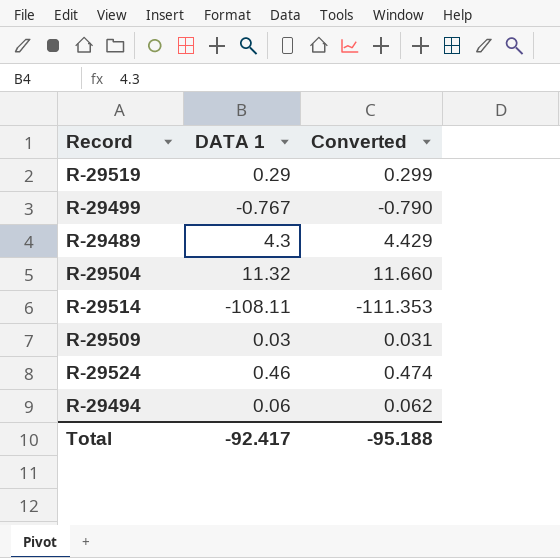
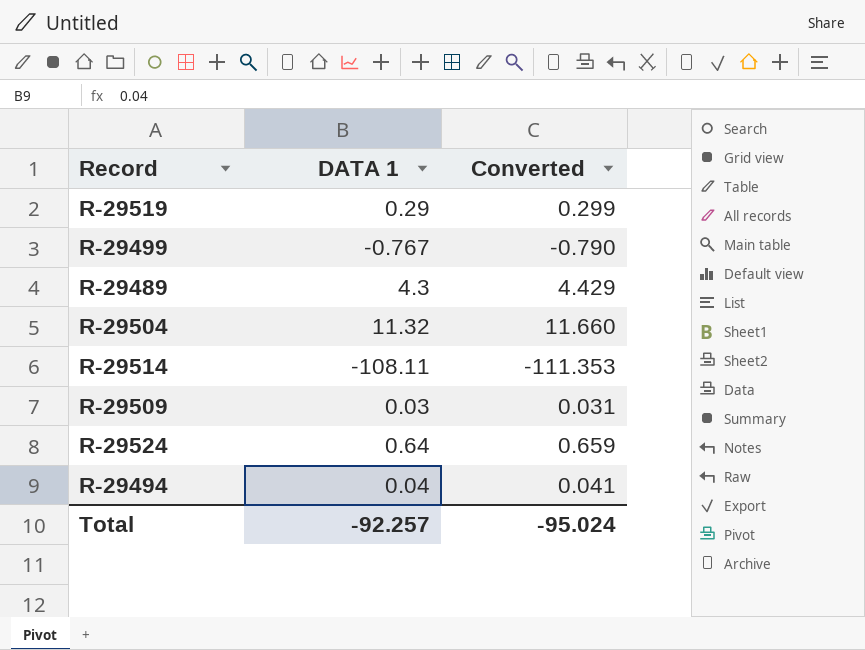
R-29524 | DATA 1: 0.46 -> 0.64
R-29524 | Converted: 0.474 -> 0.659
R-29494 | DATA 1: 0.06 -> 0.04
R-29494 | Converted: 0.062 -> 0.041
Total | DATA 1: -92.417 -> -92.257
Total | Converted: -95.188 -> -95.024

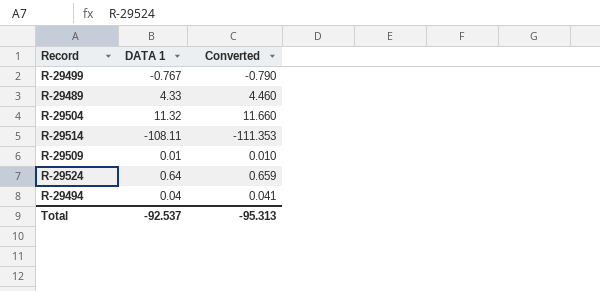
row R-29519: 0.29 | 0.299 -> none
R-29489 | DATA 1: 4.3 -> 4.33
R-29489 | Converted: 4.429 -> 4.460
R-29509 | DATA 1: 0.03 -> 0.01
R-29509 | Converted: 0.031 -> 0.010
Total | DATA 1: -92.257 -> -92.537
Total | Converted: -95.024 -> -95.313

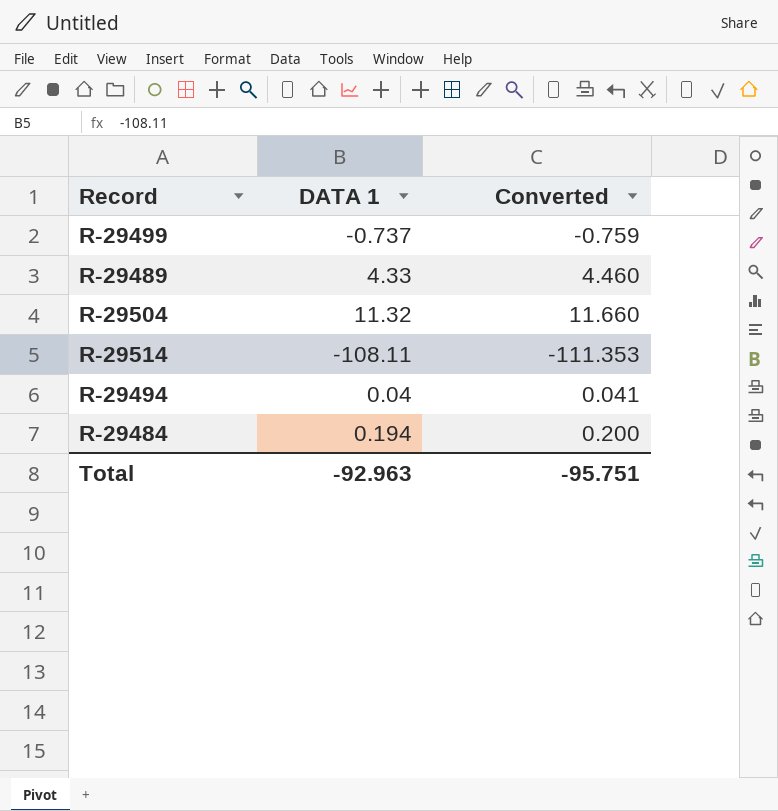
row R-29509: 0.01 | 0.010 -> none
row R-29524: 0.64 | 0.659 -> none
R-29499 | DATA 1: -0.767 -> -0.737
R-29499 | Converted: -0.790 -> -0.759
row R-29484: none -> 0.194 | 0.200
Total | DATA 1: -92.537 -> -92.963
Total | Converted: -95.313 -> -95.751

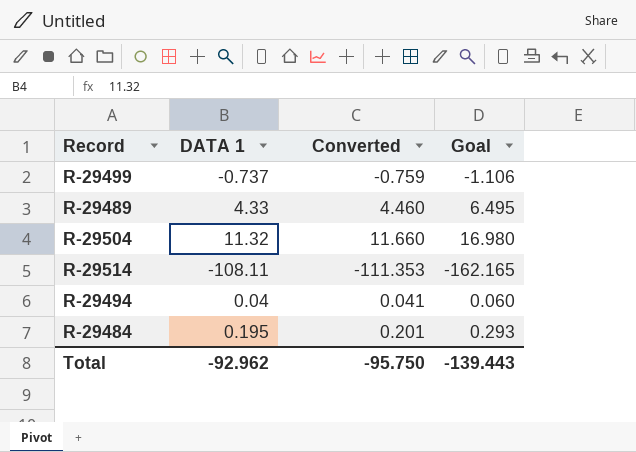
column Goal | formula: none -> [DATA 1] * 1.5
R-29484 | DATA 1: 0.194 -> 0.195
R-29484 | Converted: 0.200 -> 0.201
Total | DATA 1: -92.963 -> -92.962
Total | Converted: -95.751 -> -95.750

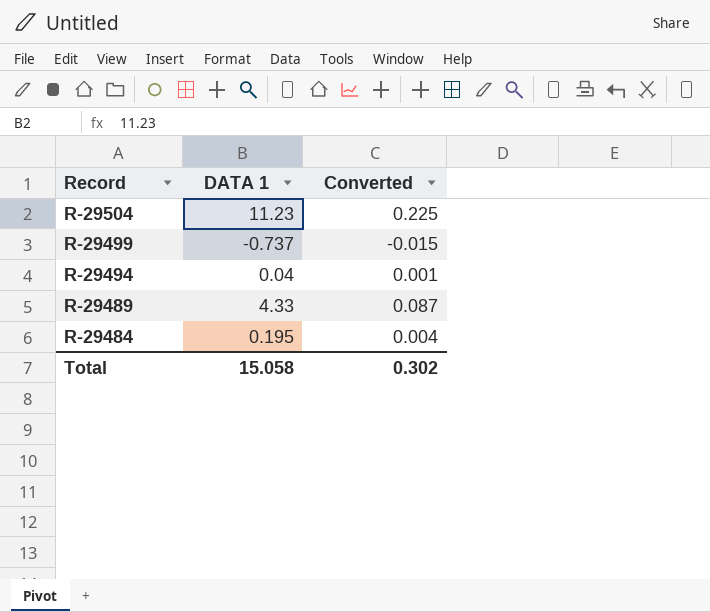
row order: none -> Record descending
column Goal | formula: [DATA 1] * 1.5 -> none
column Converted | formula: [DATA 1] * 1.03 -> [DATA 1] * 0.02
row R-29514: -108.11 | -111.353 | -162.165 -> none
R-29504 | DATA 1: 11.32 -> 11.23
Total | DATA 1: -92.962 -> 15.058
Total | Converted: -95.750 -> 0.302

